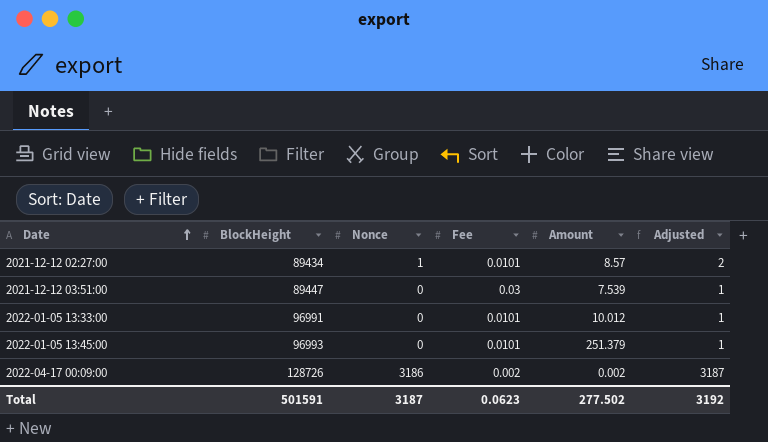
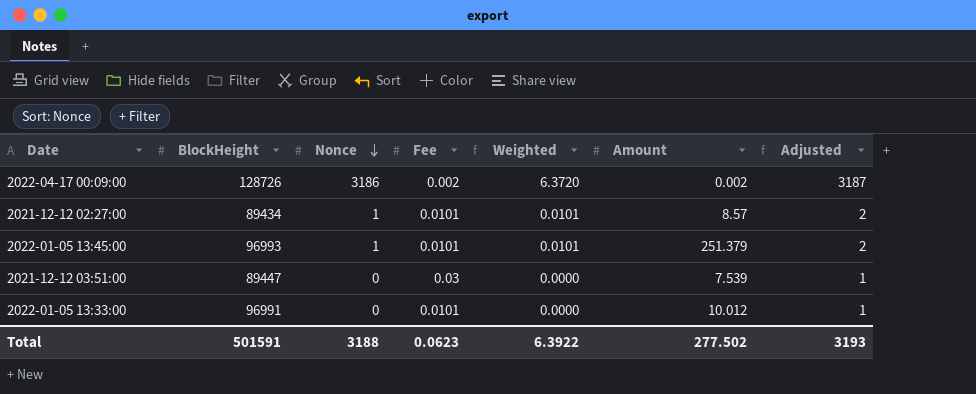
row order: Date ascending -> Nonce descending
column Weighted | formula: none -> [Nonce] * [Fee]
2022-01-05 13:45:00 | Nonce: 0 -> 1
2022-01-05 13:45:00 | Adjusted: 1 -> 2
Total | Nonce: 3187 -> 3188
Total | Adjusted: 3192 -> 3193

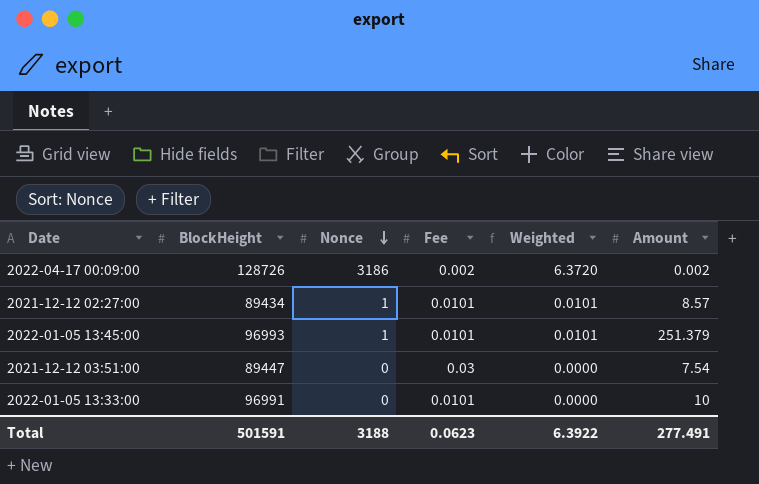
column Adjusted | formula: [Nonce] + 1 -> none
2021-12-12 03:51:00 | Amount: 7.539 -> 7.54
2022-01-05 13:33:00 | Amount: 10.012 -> 10
Total | Amount: 277.502 -> 277.491

